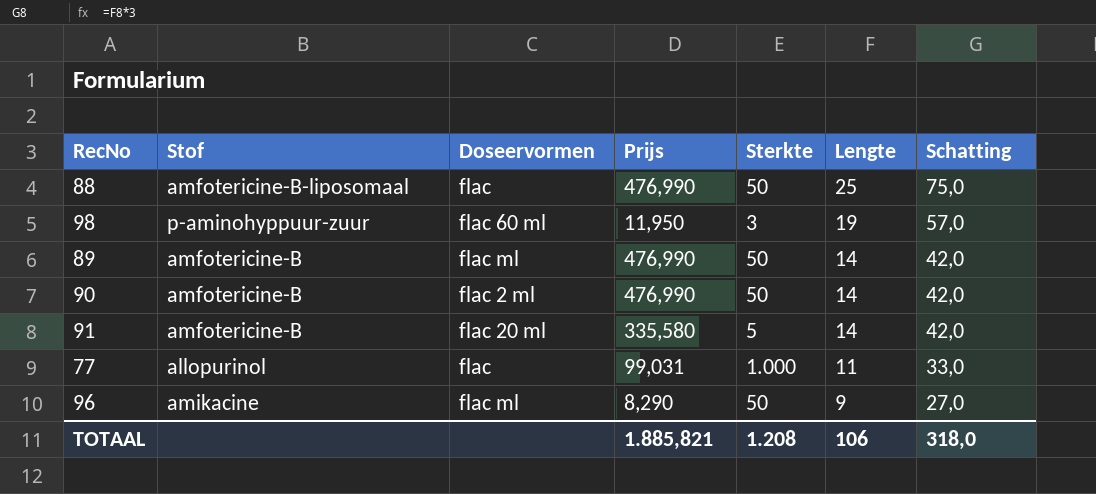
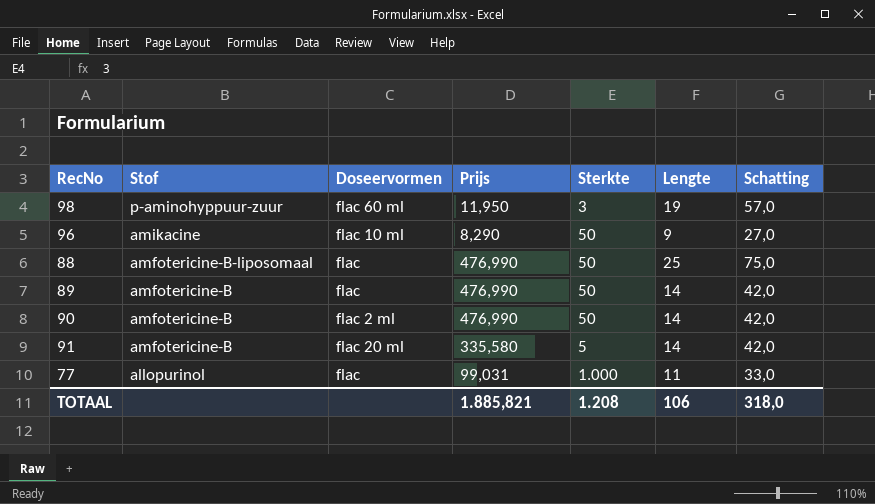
row order: Lengte descending -> Stof descending
96 | Doseervormen: flac ml -> flac 10 ml
89 | Doseervormen: flac ml -> flac

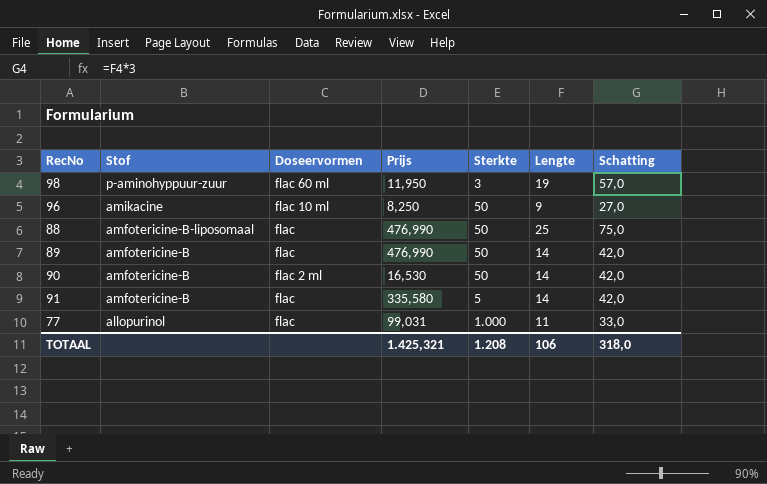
96 | Prijs: 8,290 -> 8,250
90 | Prijs: 476,990 -> 16,530
91 | Doseervormen: flac 20 ml -> flac
TOTAAL | Prijs: 1.885,821 -> 1.425,321

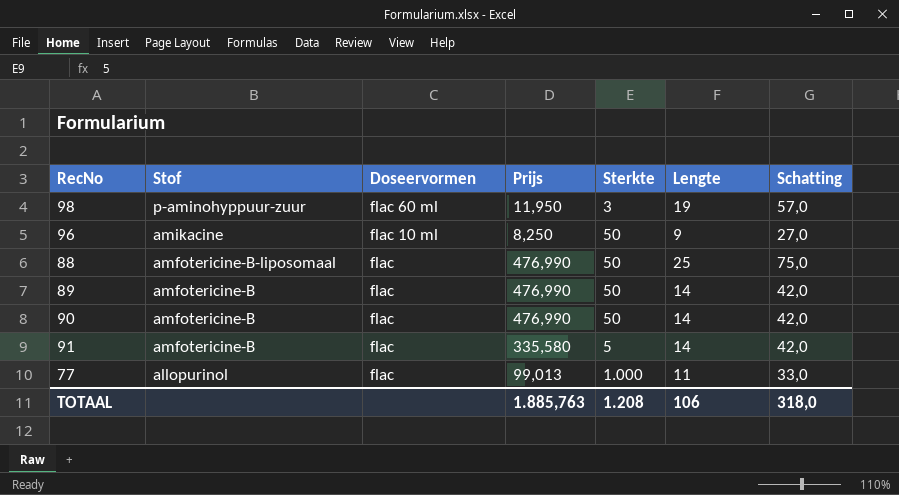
90 | Doseervormen: flac 2 ml -> flac
90 | Prijs: 16,530 -> 476,990
77 | Prijs: 99,031 -> 99,013
TOTAAL | Prijs: 1.425,321 -> 1.885,763

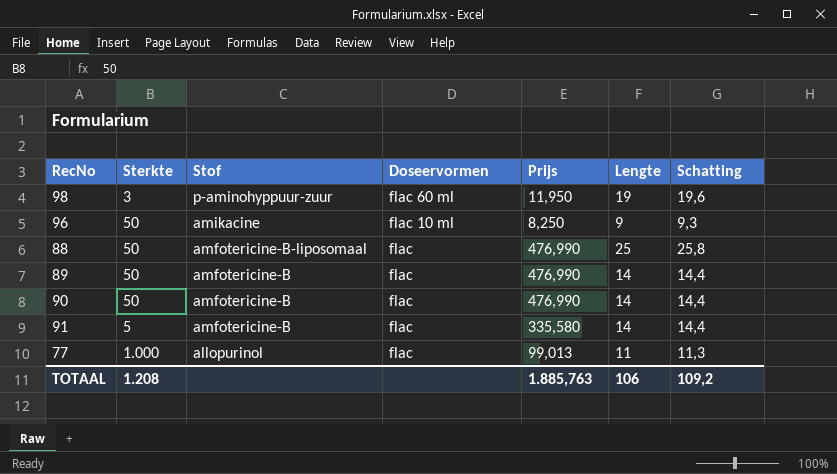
column Sterkte | position: 5 -> 2
column Schatting | formula: [Lengte] * 3 -> [Lengte] * 1,03
TOTAAL | Schatting: 318,0 -> 109,2

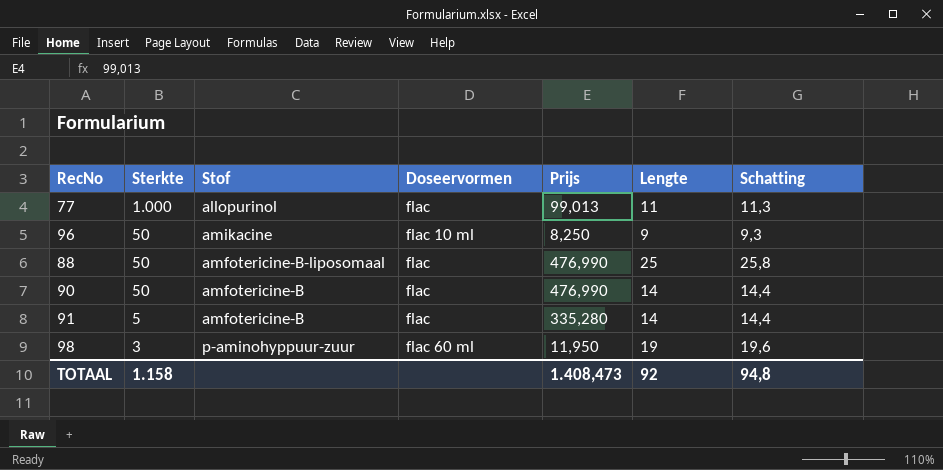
row order: Stof descending -> Sterkte descending
row 89: 50 | amfotericine-B | flac | 476,990 | 14 | 14,4 -> none
91 | Prijs: 335,580 -> 335,280
TOTAAL | Sterkte: 1.208 -> 1.158
TOTAAL | Prijs: 1.885,763 -> 1.408,473
TOTAAL | Lengte: 106 -> 92
TOTAAL | Schatting: 109,2 -> 94,8

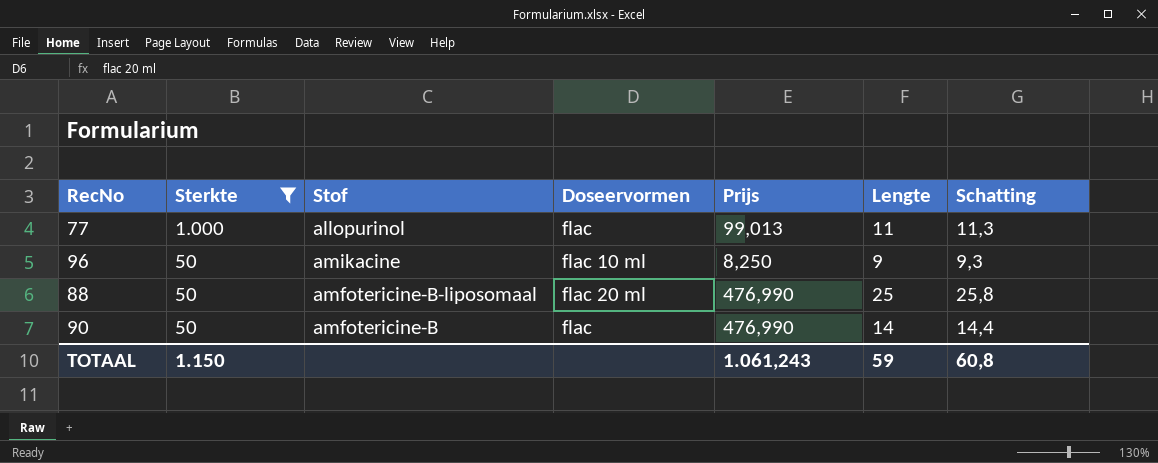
filter: none -> Sterkte >= 50
88 | Doseervormen: flac -> flac 20 ml
TOTAAL | Sterkte: 1.158 -> 1.150
TOTAAL | Prijs: 1.408,473 -> 1.061,243
TOTAAL | Lengte: 92 -> 59
TOTAAL | Schatting: 94,8 -> 60,8

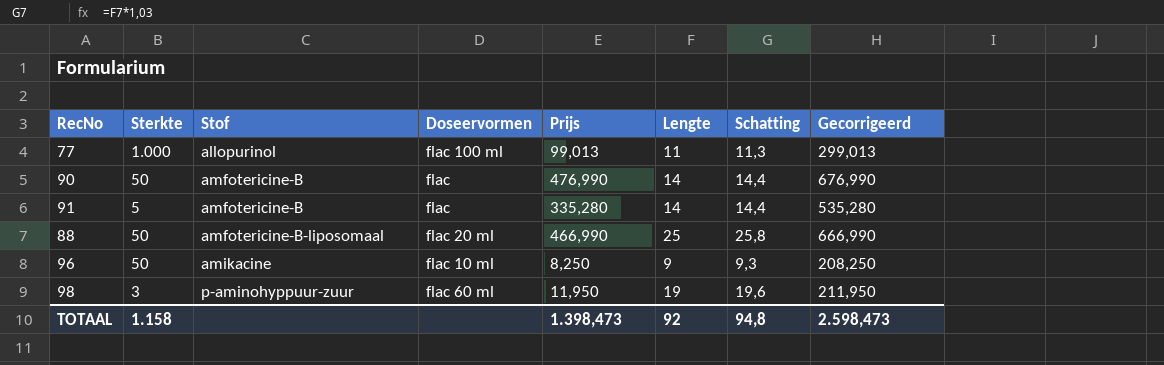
filter: Sterkte >= 50 -> none
row order: Sterkte descending -> Stof ascending
column Gecorrigeerd | formula: none -> [Prijs] + 200
77 | Doseervormen: flac -> flac 100 ml
88 | Prijs: 476,990 -> 466,990
TOTAAL | Sterkte: 1.150 -> 1.158
TOTAAL | Prijs: 1.061,243 -> 1.398,473
TOTAAL | Lengte: 59 -> 92
TOTAAL | Schatting: 60,8 -> 94,8

